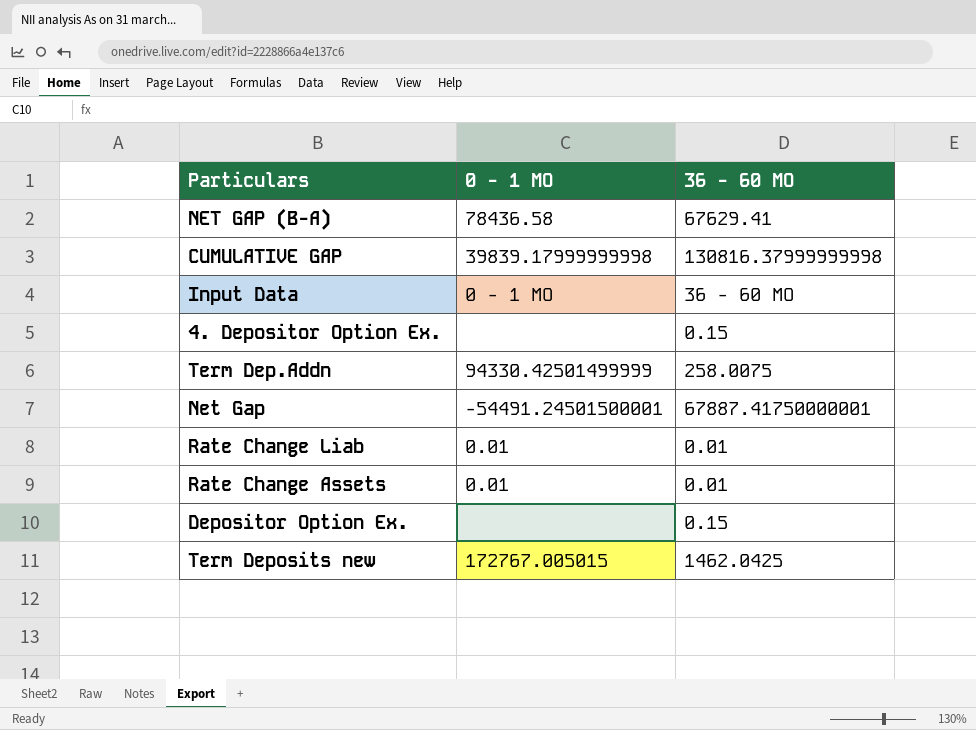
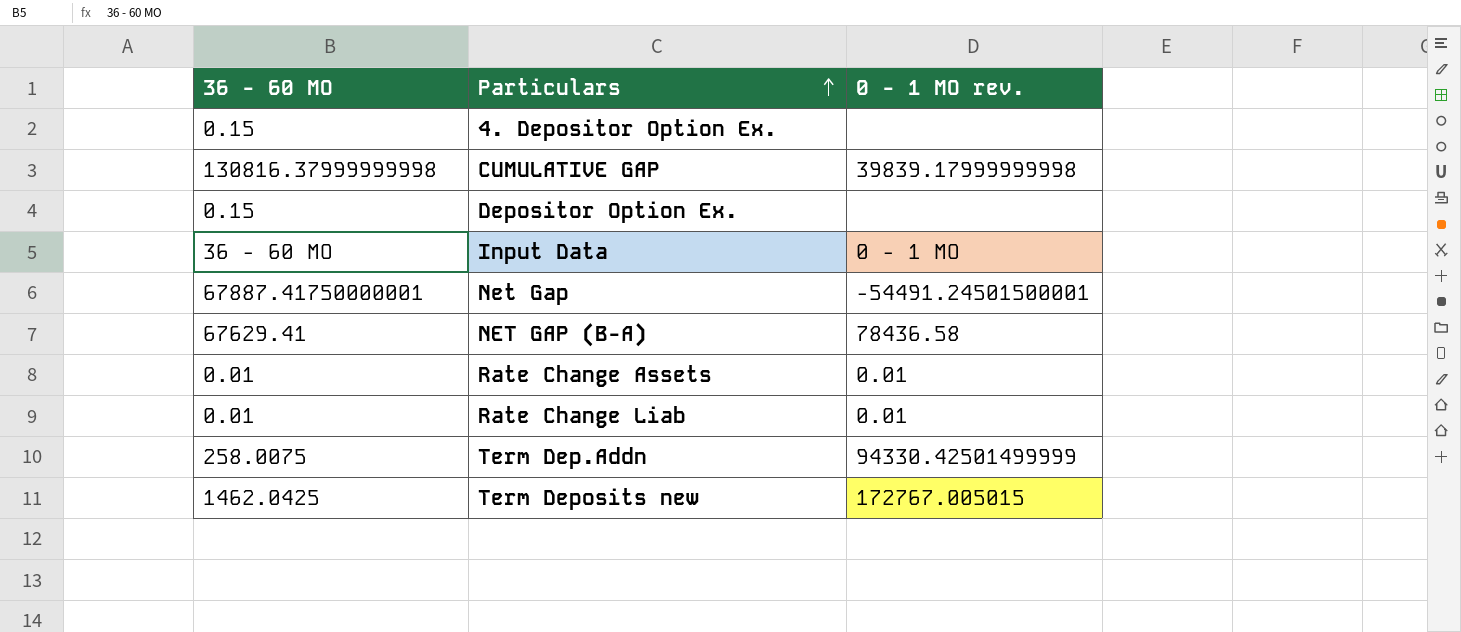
row order: none -> Particulars ascending
column 36 - 60 MO | position: 3 -> 1
column name: 0 - 1 MO -> 0 - 1 MO rev.

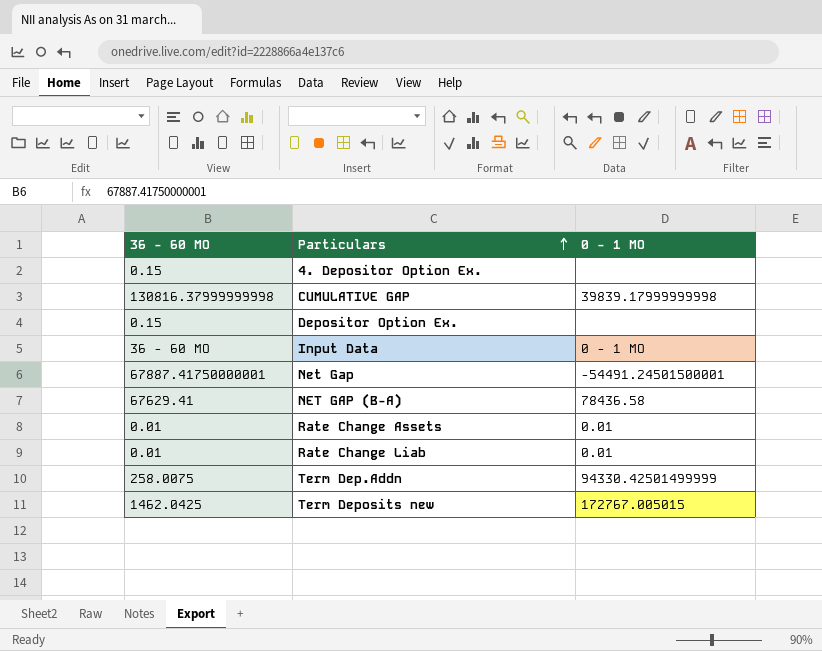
column name: 0 - 1 MO rev. -> 0 - 1 MO

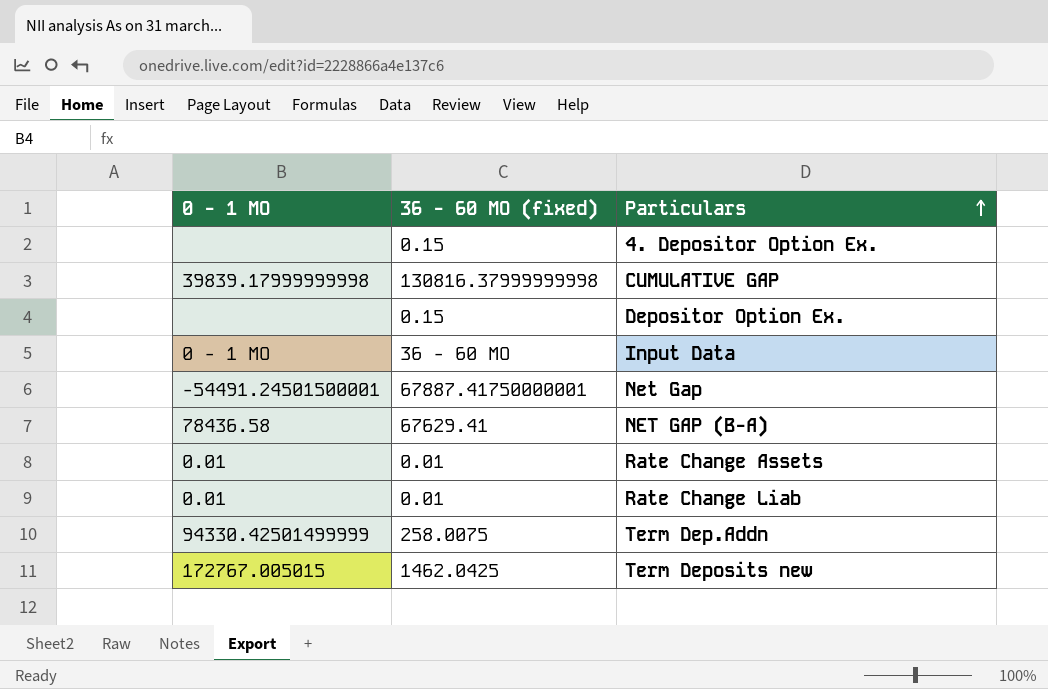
column 0 - 1 MO | position: 3 -> 1
column name: 36 - 60 MO -> 36 - 60 MO (fixed)

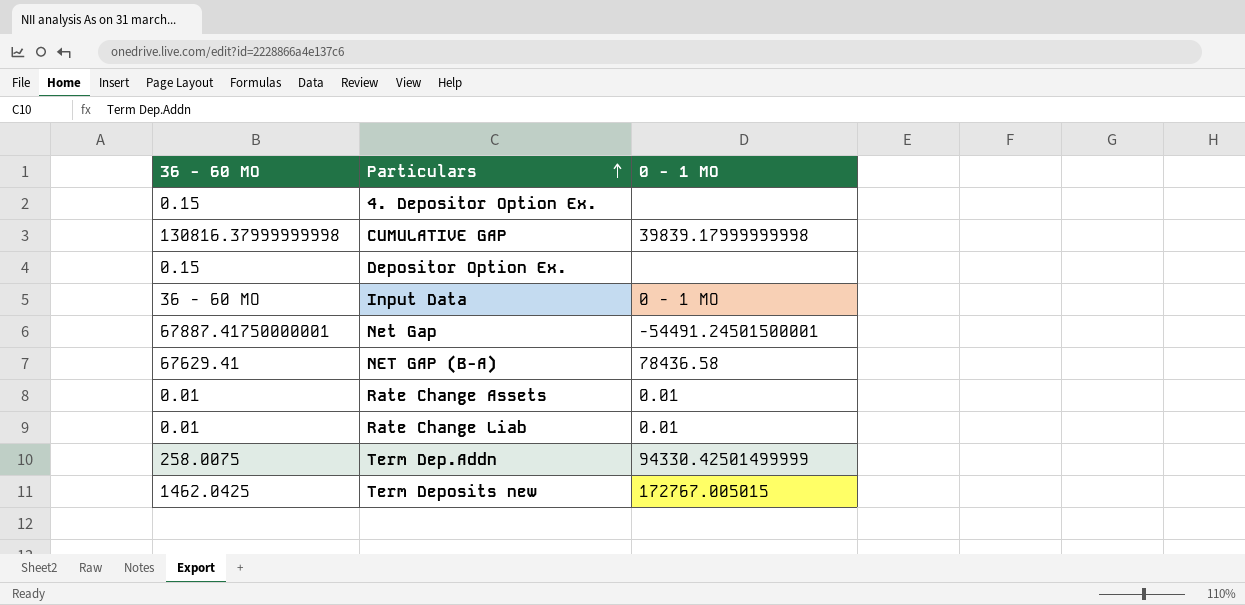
column name: 36 - 60 MO (fixed) -> 36 - 60 MO
column 0 - 1 MO | position: 1 -> 3

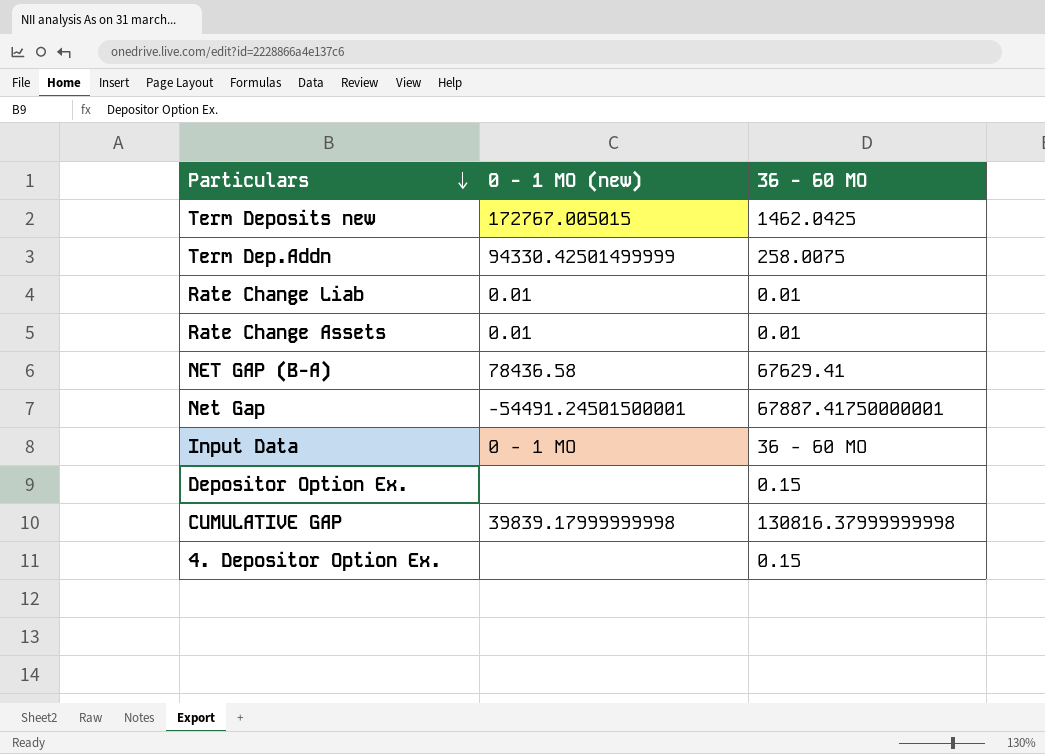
row order: Particulars ascending -> Particulars descending
column name: 0 - 1 MO -> 0 - 1 MO (new)
column 36 - 60 MO | position: 1 -> 3

